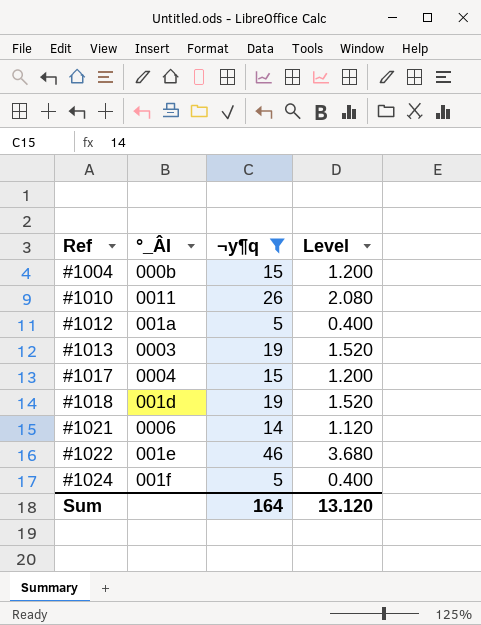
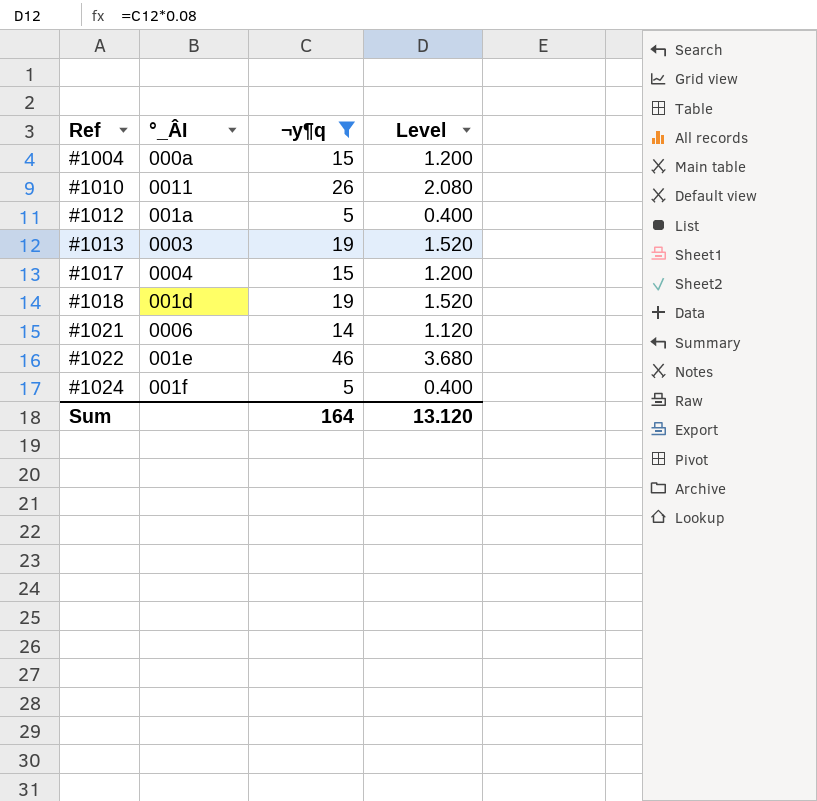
#1004 | °_ÂI: 000b -> 000a

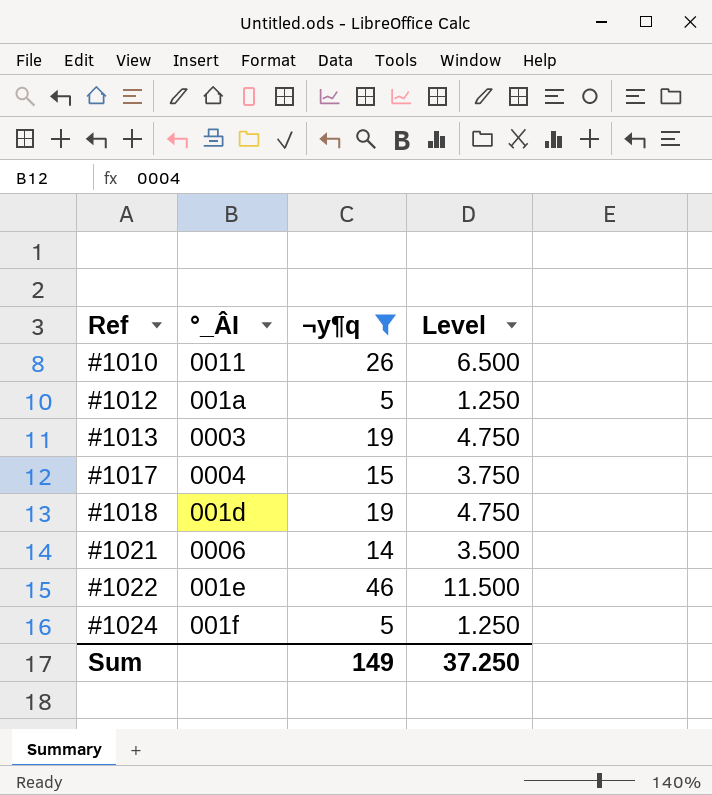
column Level | formula: [¬y¶q] * 0.08 -> [¬y¶q] * 0.25
row #1004: 000a | 15 | 1.200 -> none
Sum | ¬y¶q: 164 -> 149
Sum | Level: 13.120 -> 37.250

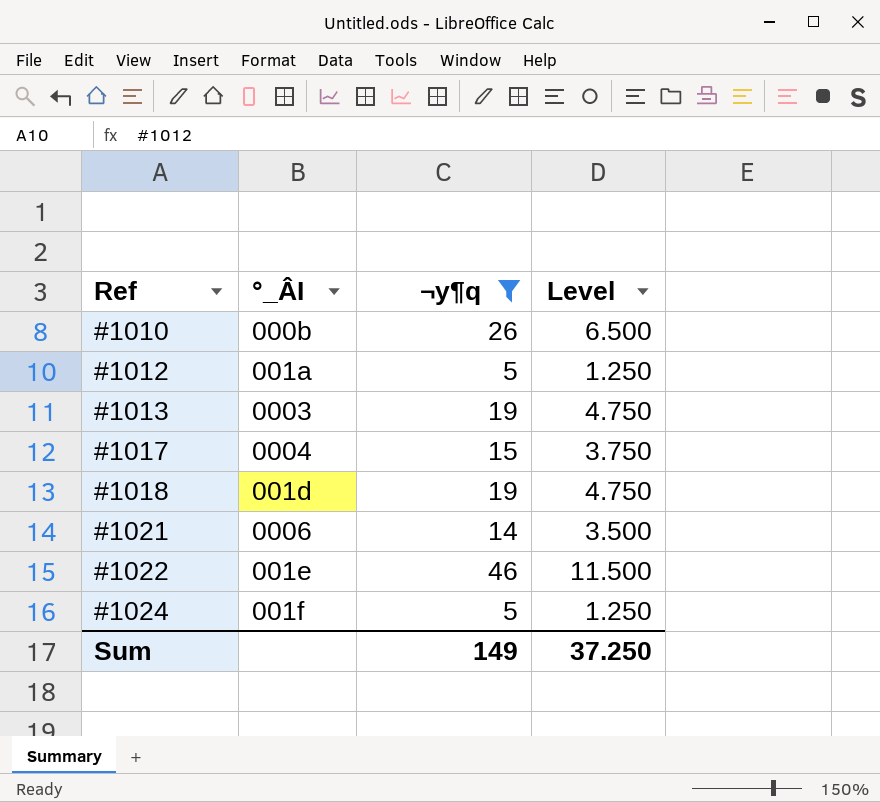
#1010 | °_ÂI: 0011 -> 000b

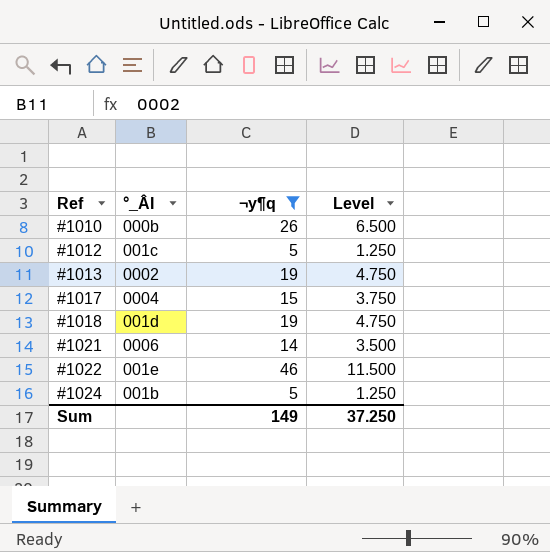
#1012 | °_ÂI: 001a -> 001c
#1013 | °_ÂI: 0003 -> 0002
#1024 | °_ÂI: 001f -> 001b

